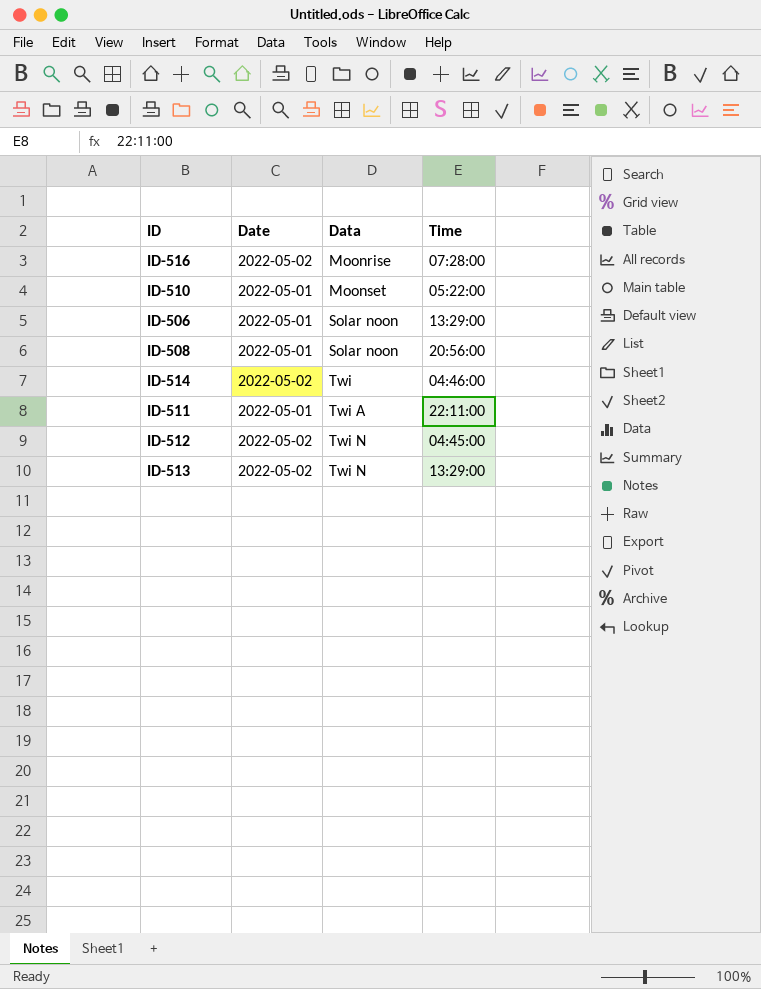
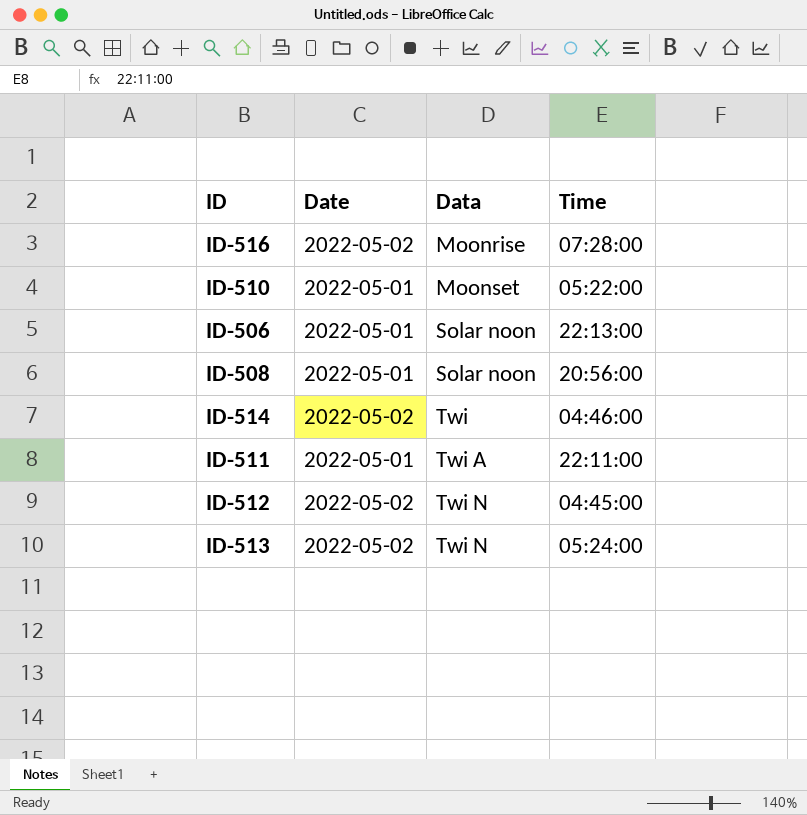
ID-506 | Time: 13:29:00 -> 22:13:00
ID-513 | Time: 13:29:00 -> 05:24:00

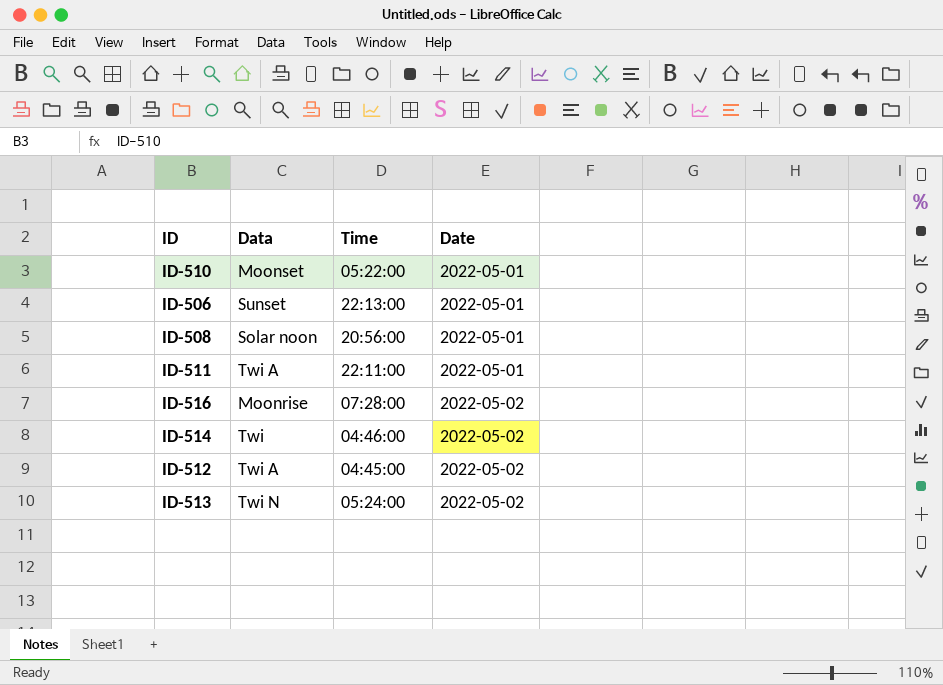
row order: Data ascending -> Date ascending
column Date | position: 2 -> 4
ID-506 | Data: Solar noon -> Sunset
ID-512 | Data: Twi N -> Twi A

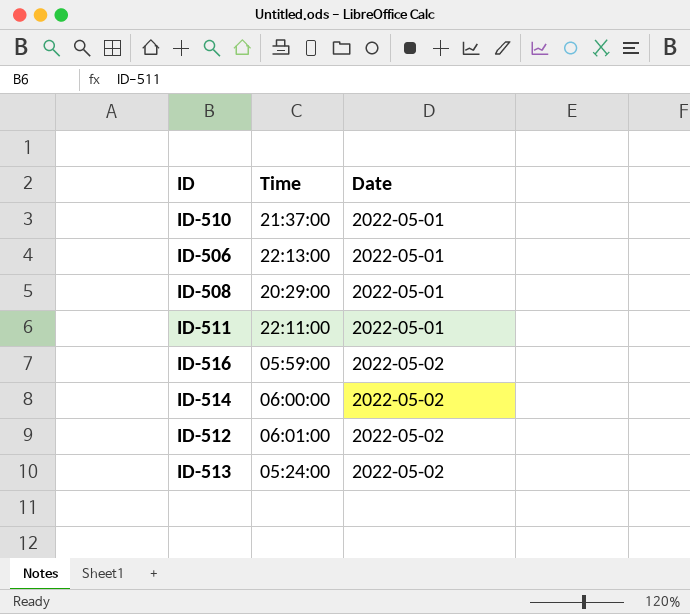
column Data | position: 2 -> none
ID-510 | Time: 05:22:00 -> 21:37:00
ID-508 | Time: 20:56:00 -> 20:29:00
ID-516 | Time: 07:28:00 -> 05:59:00
ID-514 | Time: 04:46:00 -> 06:00:00
ID-512 | Time: 04:45:00 -> 06:01:00

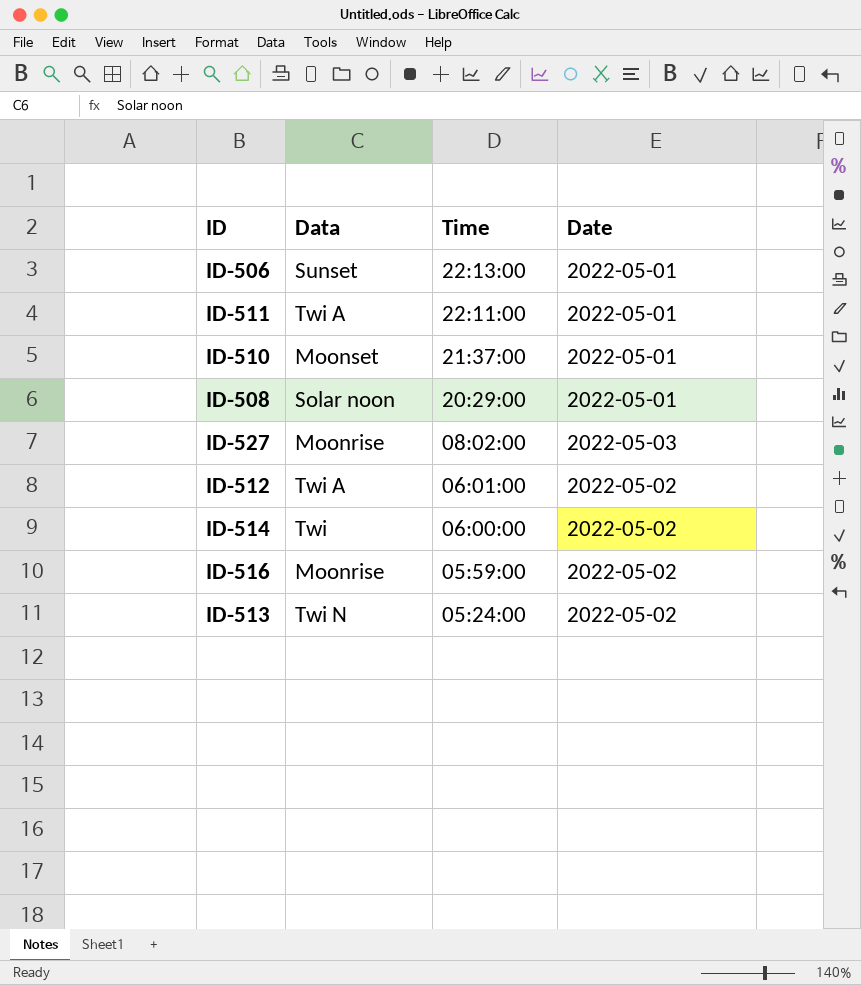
row order: Date ascending -> Time descending
column Data | position: none -> 2
row ID-527: none -> Moonrise | 08:02:00 | 2022-05-03

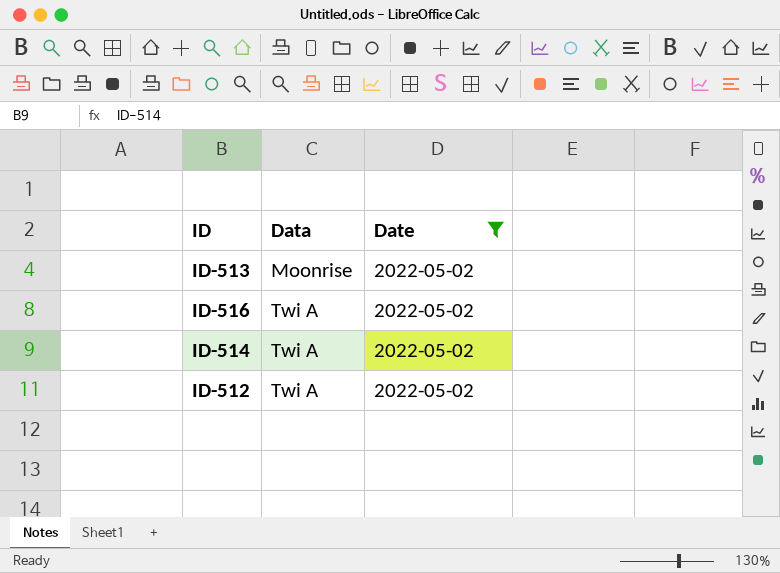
filter: none -> Date = 2022-05-02
row order: Time descending -> Data ascending
column Time | position: 3 -> none
ID-513 | Data: Twi N -> Moonrise
ID-516 | Data: Moonrise -> Twi A
ID-514 | Data: Twi -> Twi A

